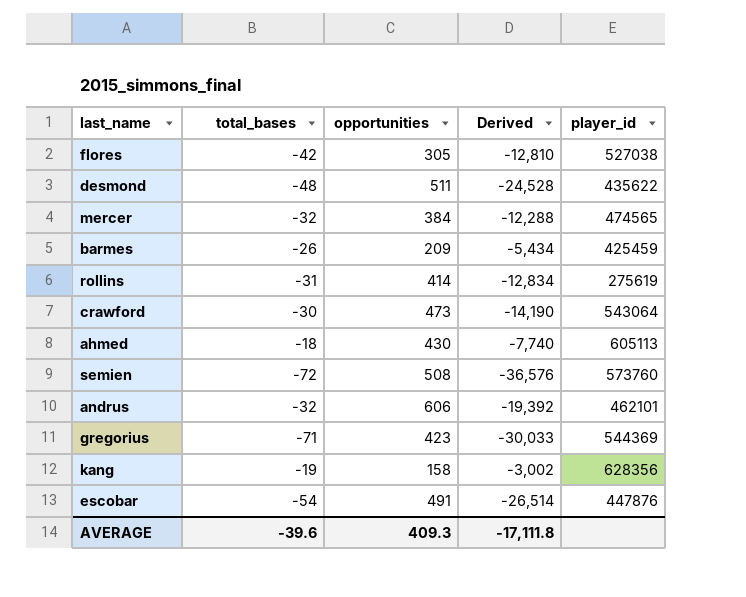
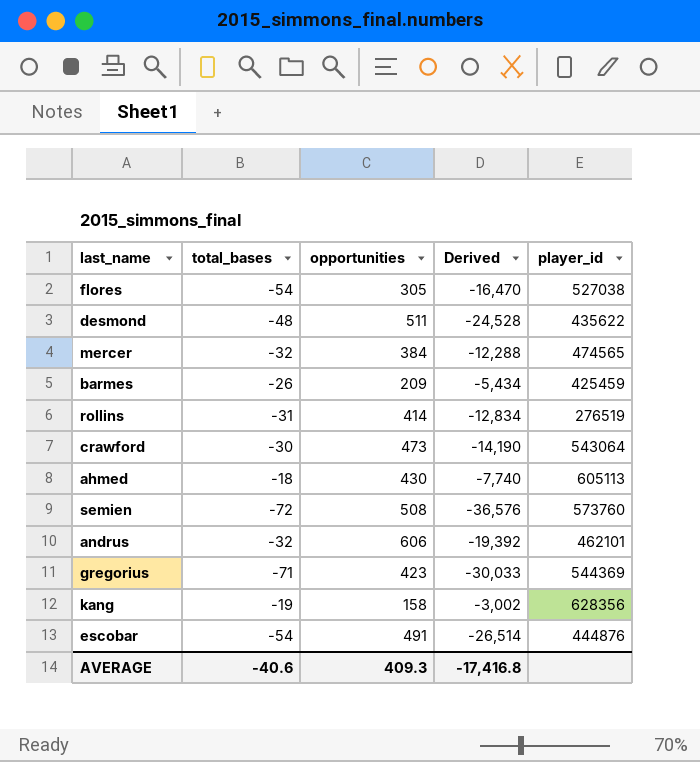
flores | total_bases: -42 -> -54
flores | Derived: -12,810 -> -16,470
rollins | player_id: 275619 -> 276519
escobar | player_id: 447876 -> 444876
AVERAGE | total_bases: -39.6 -> -40.6
AVERAGE | Derived: -17,111.8 -> -17,416.8

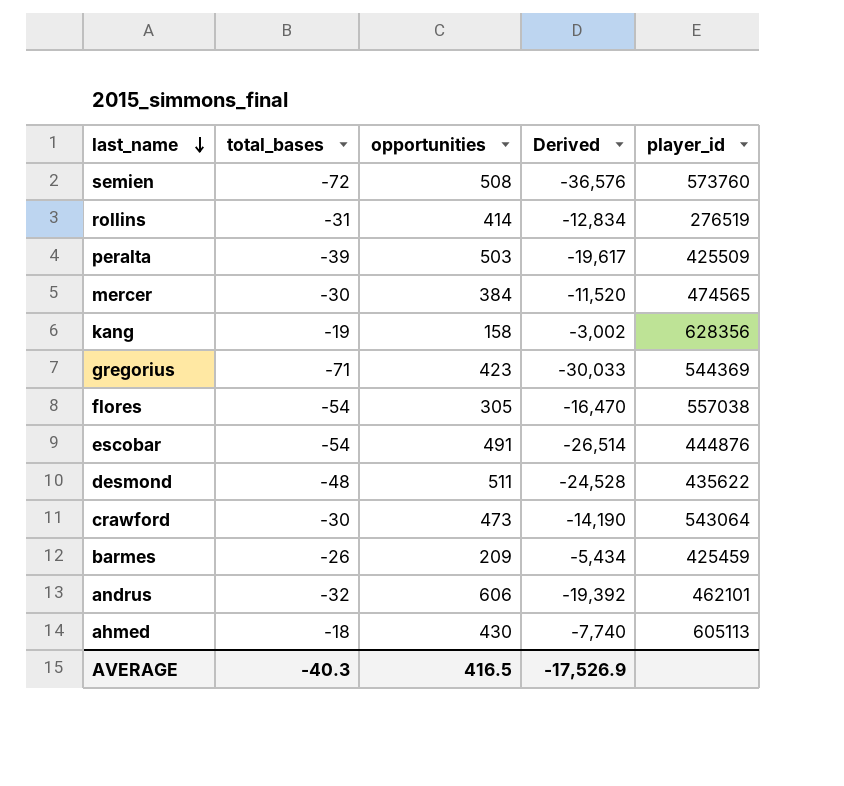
row order: none -> last_name descending
row peralta: none -> -39 | 503 | -19,617 | 425509
mercer | total_bases: -32 -> -30
mercer | Derived: -12,288 -> -11,520
flores | player_id: 527038 -> 557038
AVERAGE | total_bases: -40.6 -> -40.3
AVERAGE | opportunities: 409.3 -> 416.5
AVERAGE | Derived: -17,416.8 -> -17,526.9

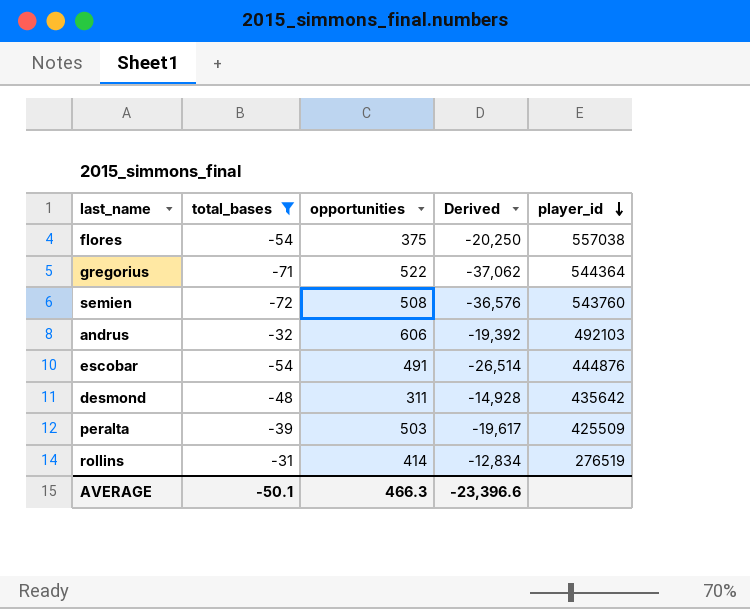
filter: none -> total_bases <= -31
row order: last_name descending -> player_id descending
flores | opportunities: 305 -> 375
flores | Derived: -16,470 -> -20,250
gregorius | opportunities: 423 -> 522
gregorius | Derived: -30,033 -> -37,062
gregorius | player_id: 544369 -> 544364
semien | player_id: 573760 -> 543760
andrus | player_id: 462101 -> 492103
desmond | opportunities: 511 -> 311
desmond | Derived: -24,528 -> -14,928
desmond | player_id: 435622 -> 435642
AVERAGE | total_bases: -40.3 -> -50.1
AVERAGE | opportunities: 416.5 -> 466.3
AVERAGE | Derived: -17,526.9 -> -23,396.6

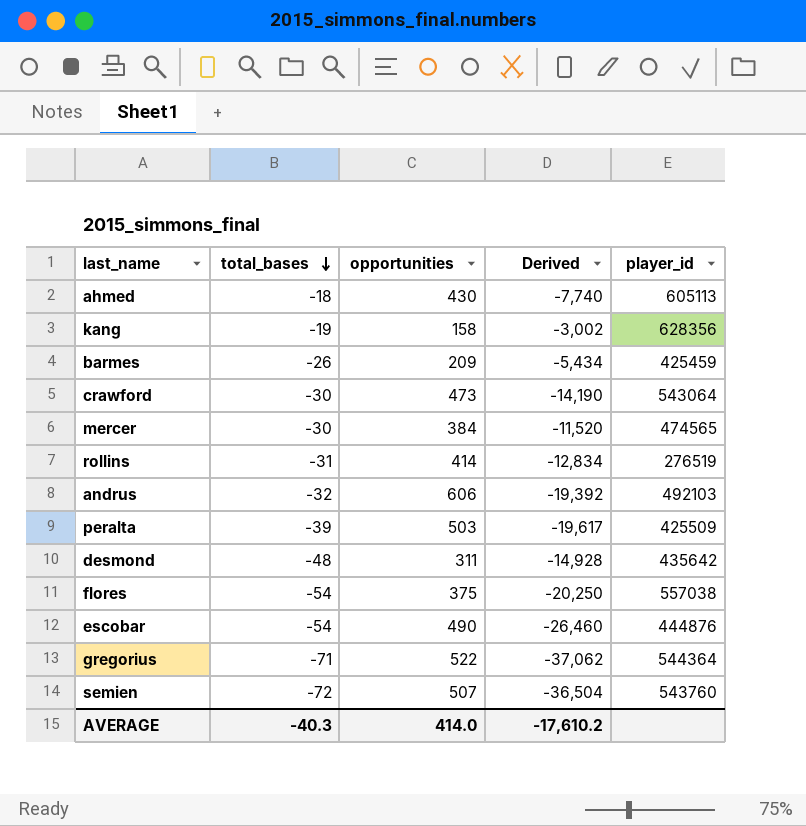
filter: total_bases <= -31 -> none
row order: player_id descending -> total_bases descending
escobar | opportunities: 491 -> 490
escobar | Derived: -26,514 -> -26,460
semien | opportunities: 508 -> 507
semien | Derived: -36,576 -> -36,504
AVERAGE | total_bases: -50.1 -> -40.3
AVERAGE | opportunities: 466.3 -> 414.0
AVERAGE | Derived: -23,396.6 -> -17,610.2

